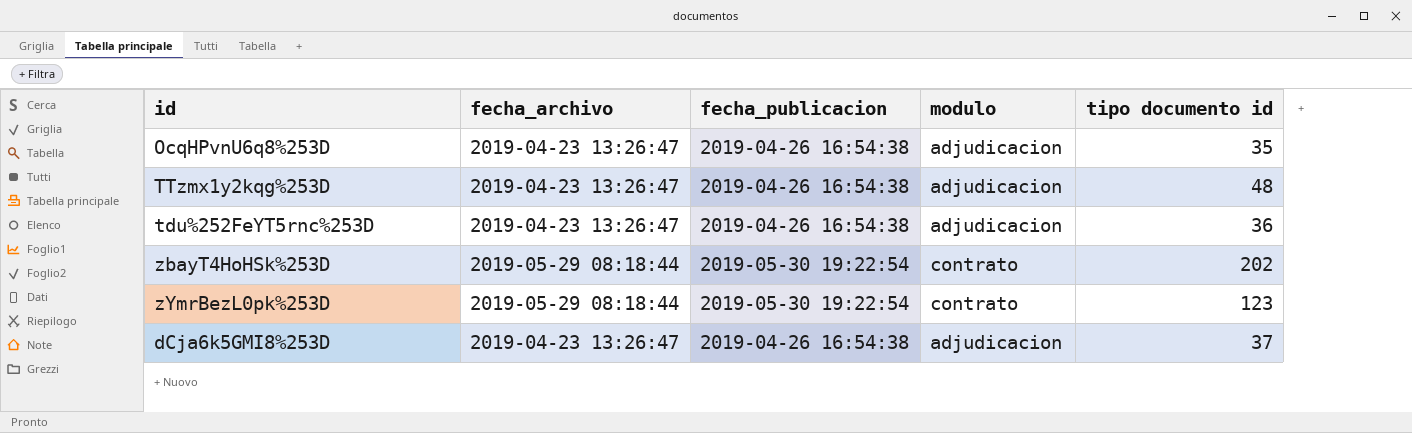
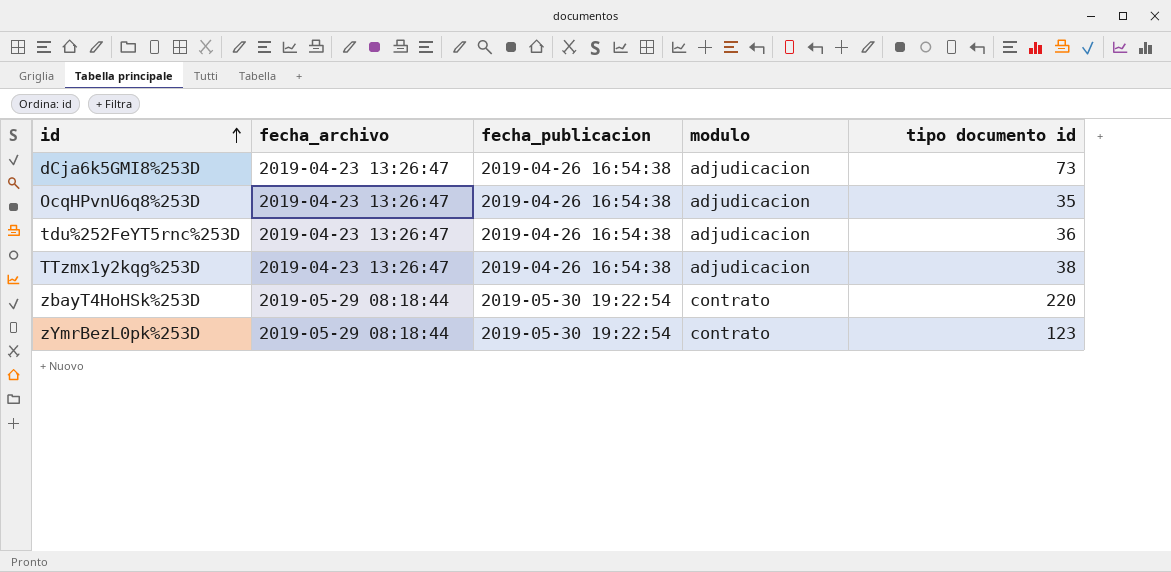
row order: none -> id ascending
dCja6k5GMI8%253D | tipo documento id: 37 -> 73
TTzmx1y2kqg%253D | tipo documento id: 48 -> 38
zbayT4HoHSk%253D | tipo documento id: 202 -> 220

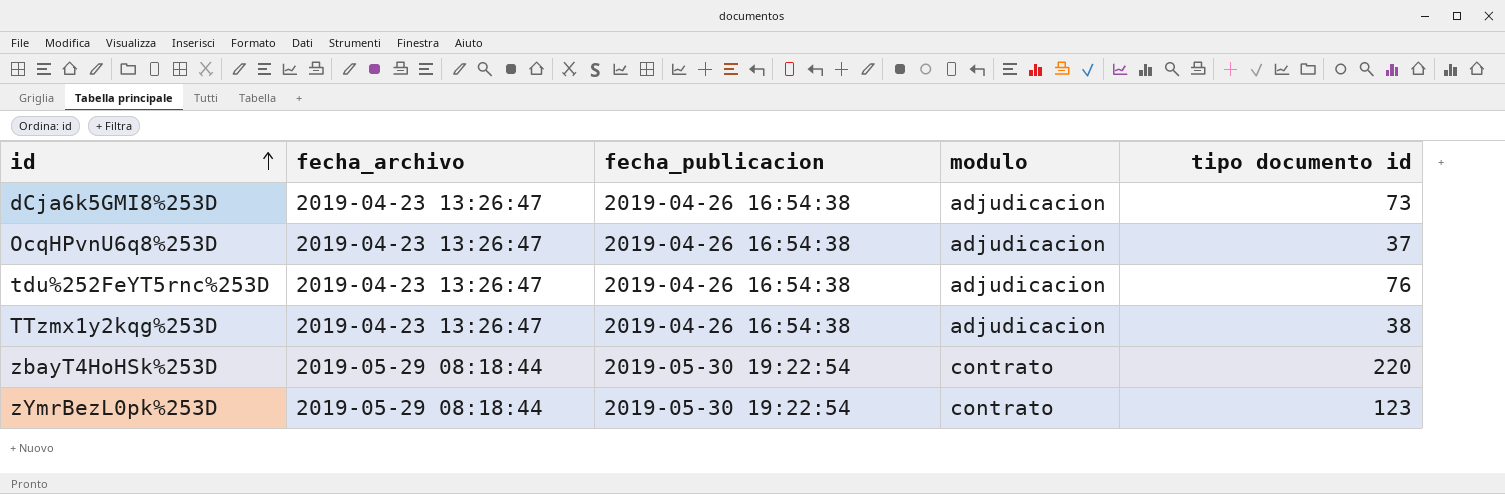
OcqHPvnU6q8%253D | tipo documento id: 35 -> 37
tdu%252FeYT5rnc%253D | tipo documento id: 36 -> 76

